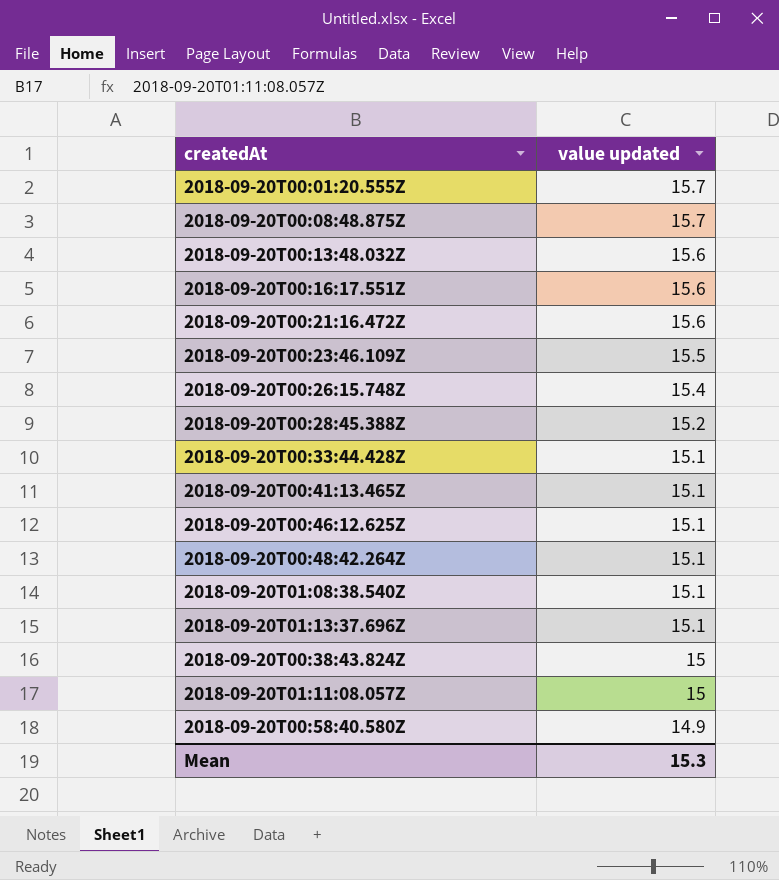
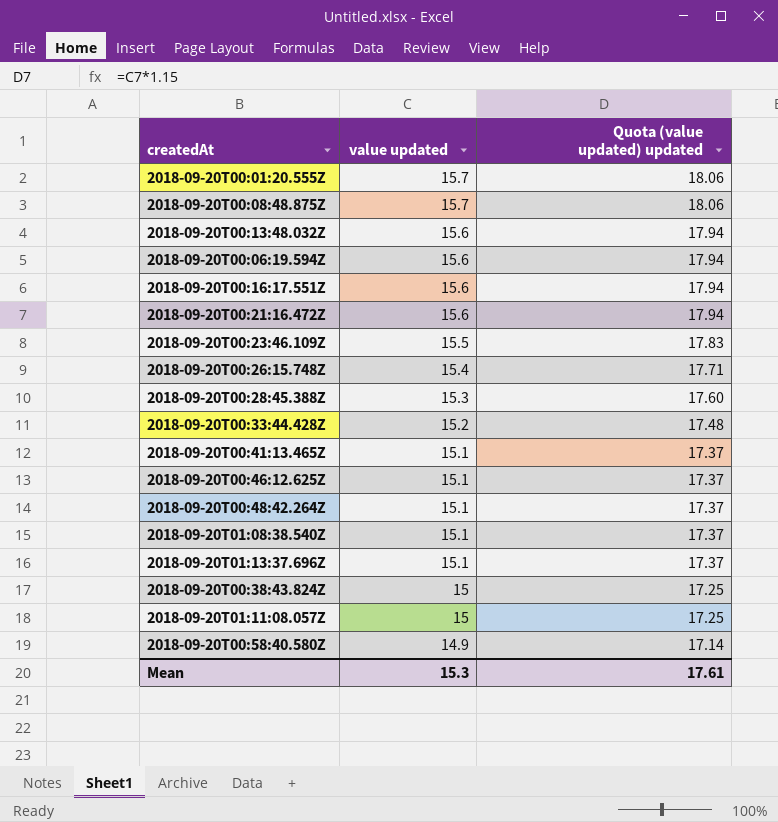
column Quota (value updated) updated | formula: none -> [value updated] * 1.15
row 2018-09-20T00:06:19.594Z: none -> 15.6 | 17.94
2018-09-20T00:28:45.388Z | value updated: 15.2 -> 15.3
2018-09-20T00:33:44.428Z | value updated: 15.1 -> 15.2

